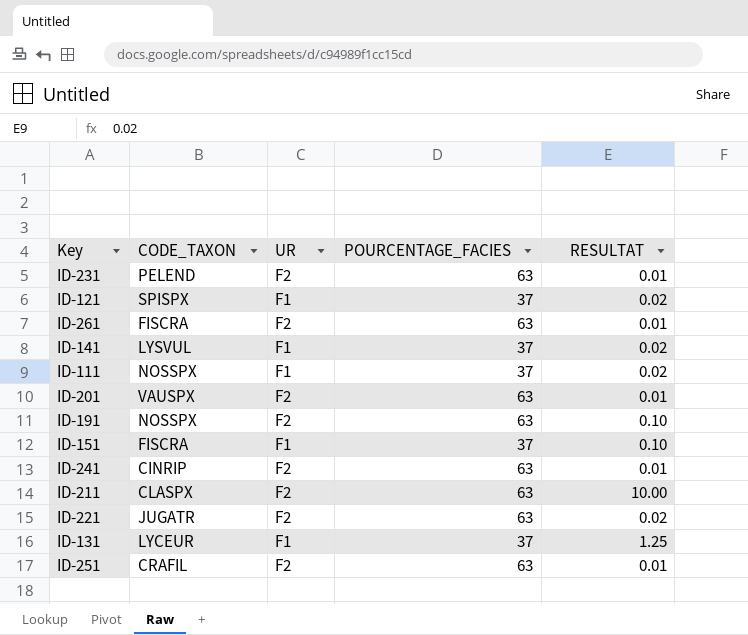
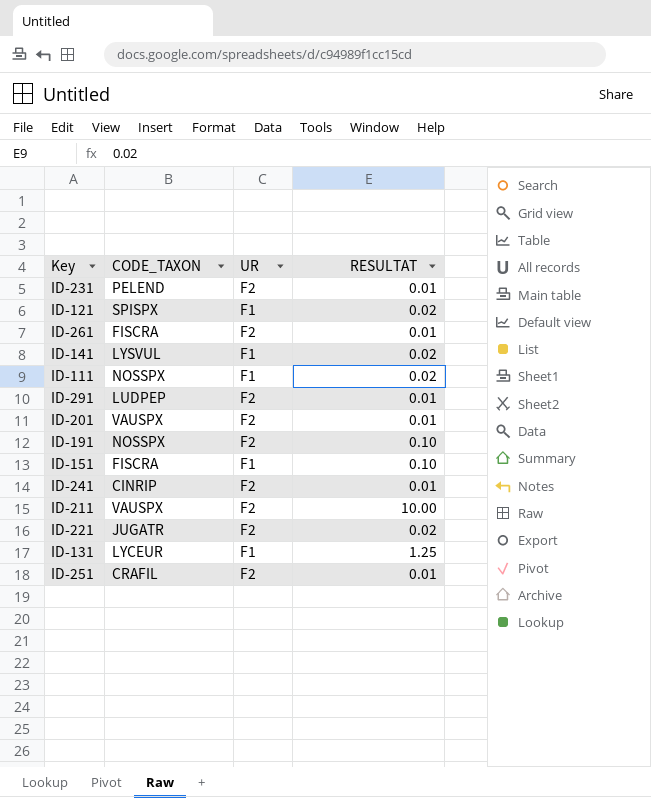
column POURCENTAGE_FACIES | position: 4 -> none
row ID-291: none -> LUDPEP | F2 | 0.01
ID-211 | CODE_TAXON: CLASPX -> VAUSPX

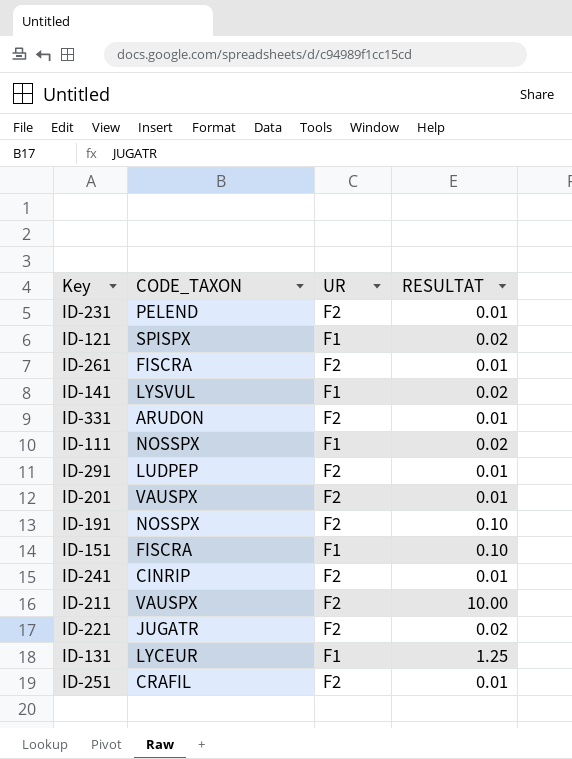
row ID-331: none -> ARUDON | F2 | 0.01

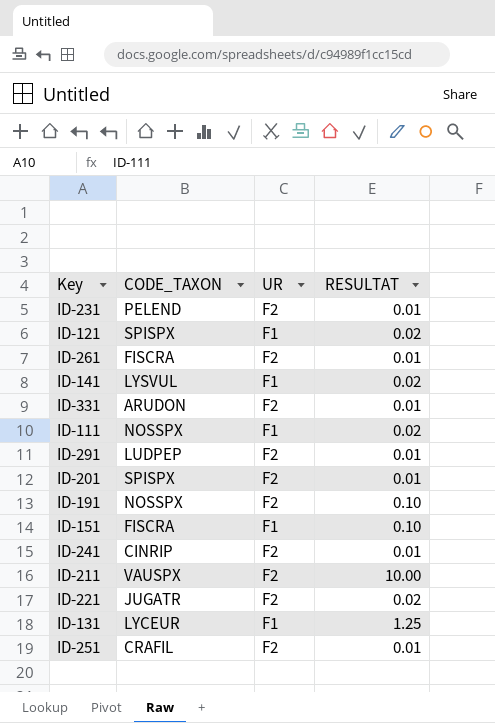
ID-201 | CODE_TAXON: VAUSPX -> SPISPX

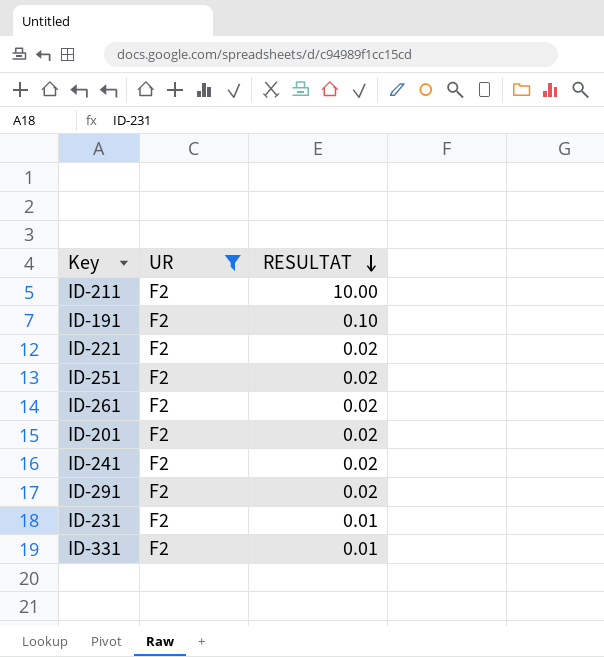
filter: none -> UR = F2
row order: none -> RESULTAT descending
column CODE_TAXON | position: 2 -> none
ID-251 | RESULTAT: 0.01 -> 0.02
ID-261 | RESULTAT: 0.01 -> 0.02
ID-201 | RESULTAT: 0.01 -> 0.02
ID-241 | RESULTAT: 0.01 -> 0.02
ID-291 | RESULTAT: 0.01 -> 0.02

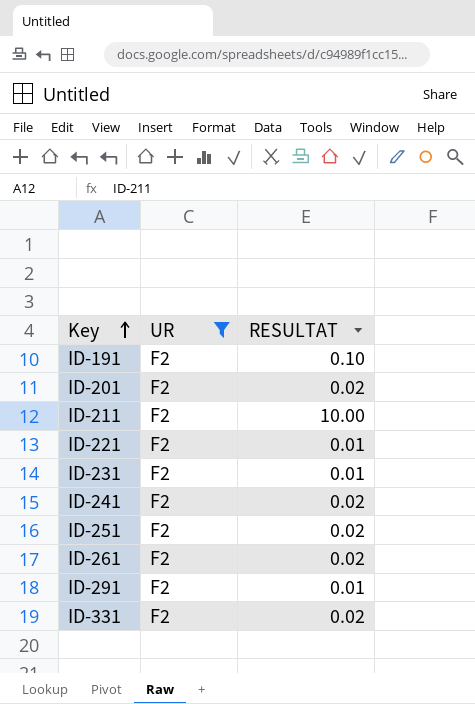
row order: RESULTAT descending -> Key ascending
ID-221 | RESULTAT: 0.02 -> 0.01
ID-291 | RESULTAT: 0.02 -> 0.01
ID-331 | RESULTAT: 0.01 -> 0.02

